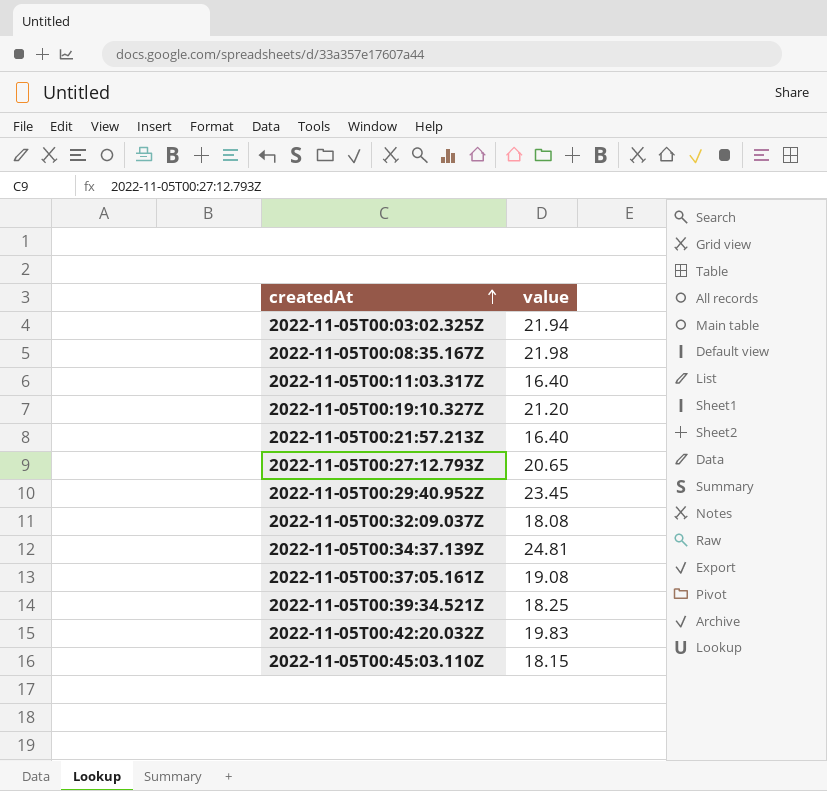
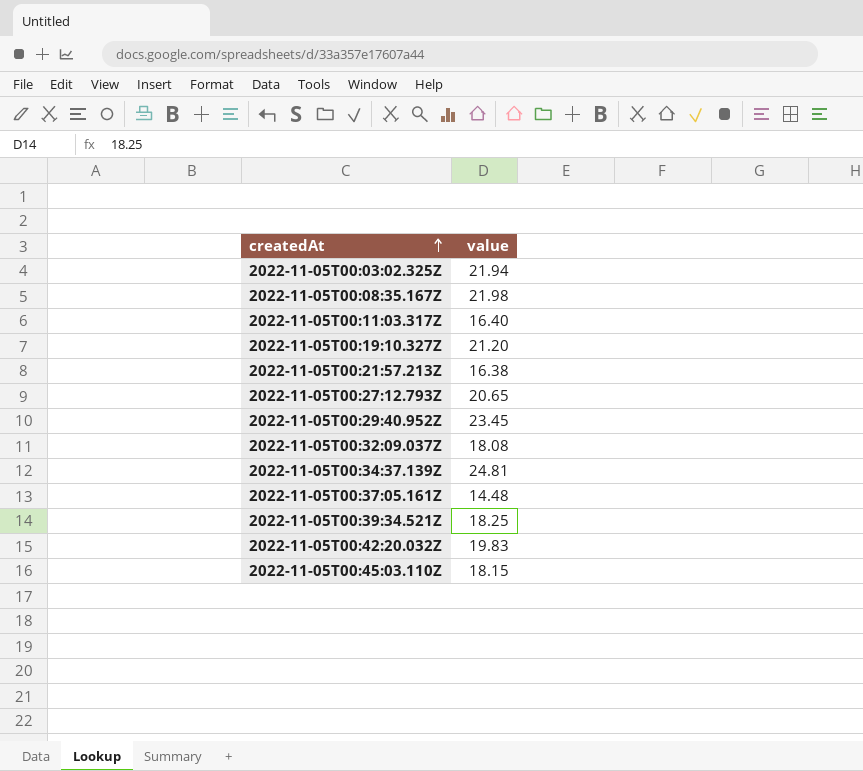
2022-11-05T00:21:57.213Z | value: 16.40 -> 16.38
2022-11-05T00:37:05.161Z | value: 19.08 -> 14.48

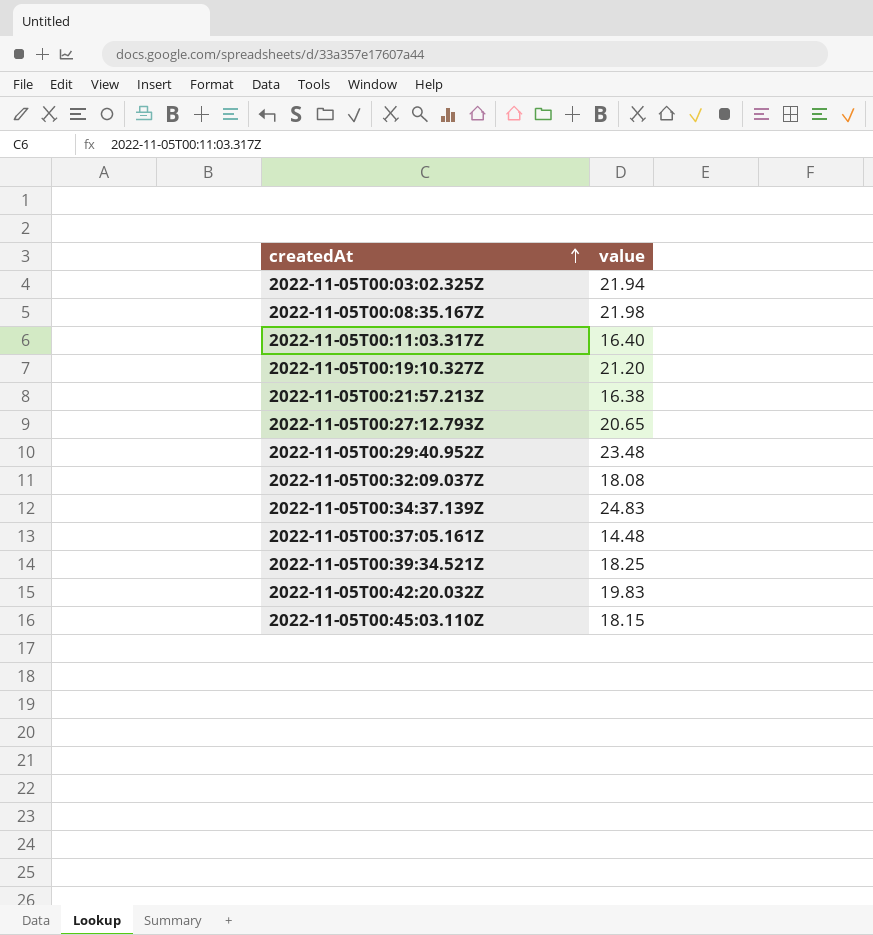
2022-11-05T00:29:40.952Z | value: 23.45 -> 23.48
2022-11-05T00:34:37.139Z | value: 24.81 -> 24.83

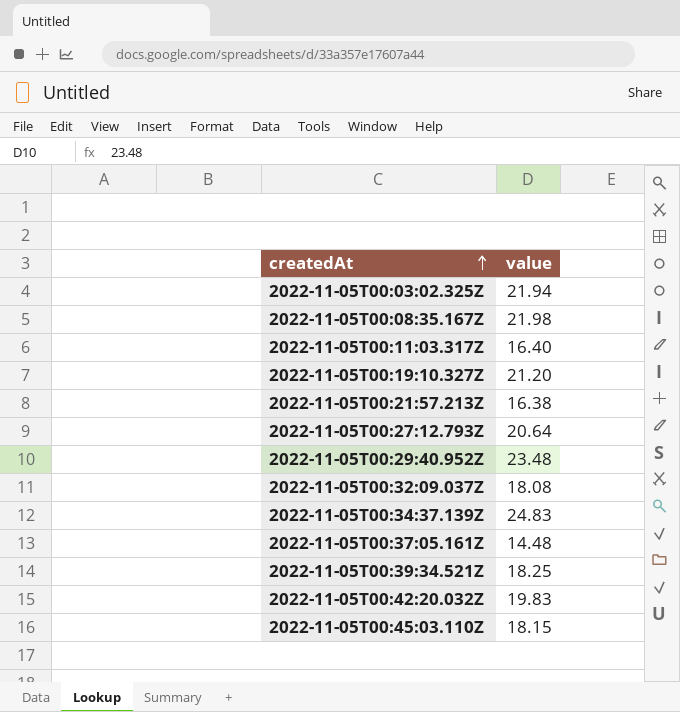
2022-11-05T00:27:12.793Z | value: 20.65 -> 20.64

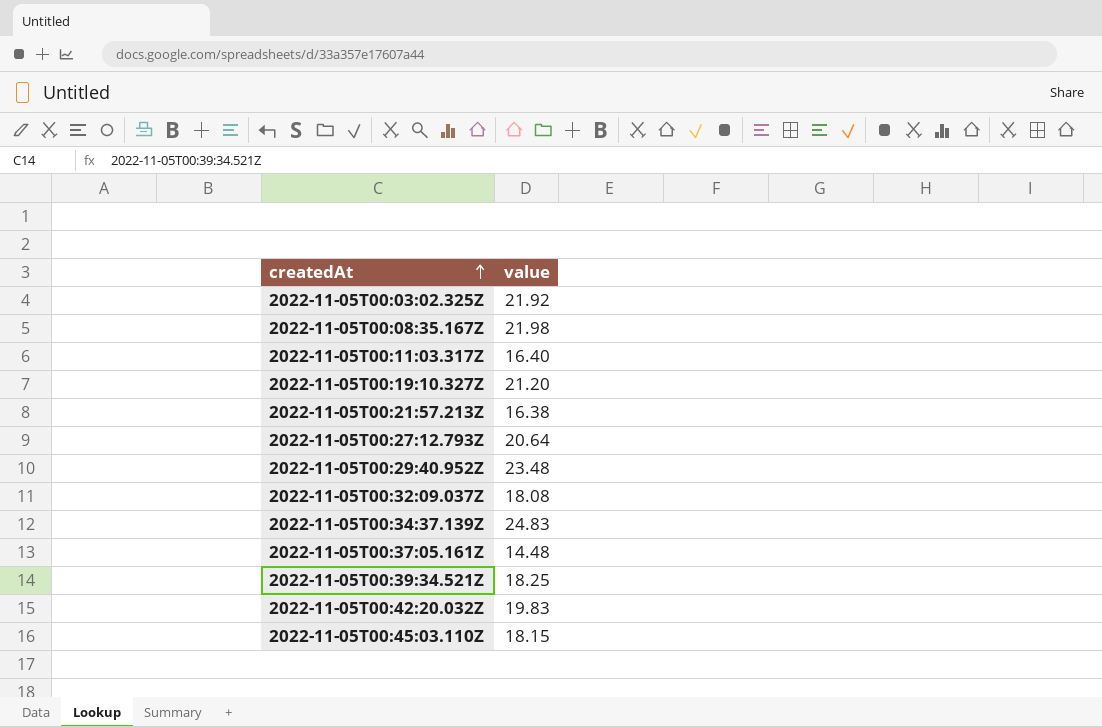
2022-11-05T00:03:02.325Z | value: 21.94 -> 21.92

